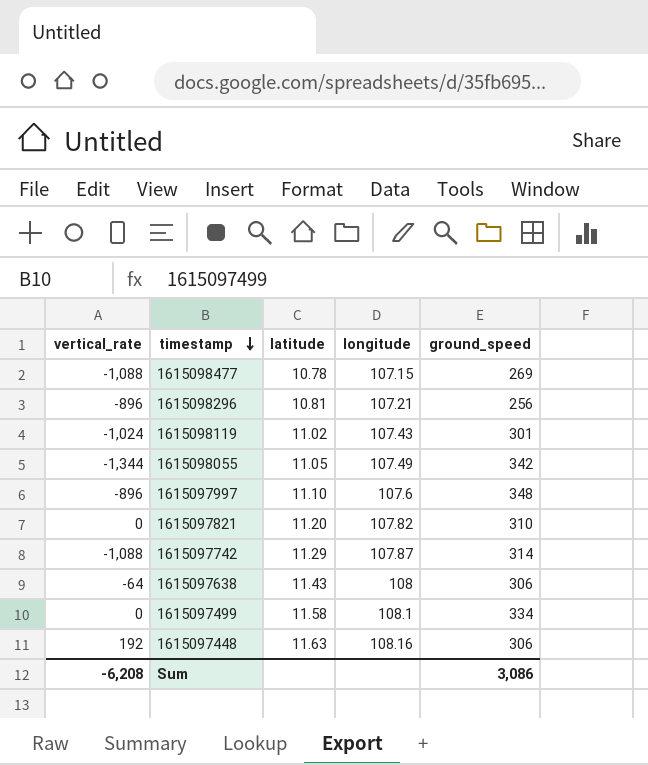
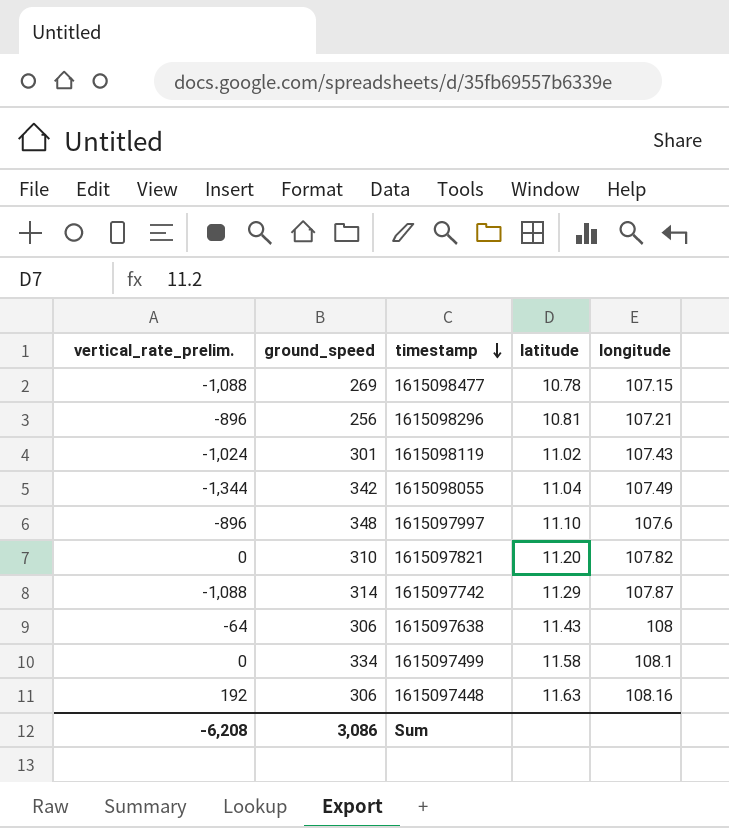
column name: vertical_rate -> vertical_rate_prelim.
column ground_speed | position: 5 -> 2
1615098055 | latitude: 11.05 -> 11.04

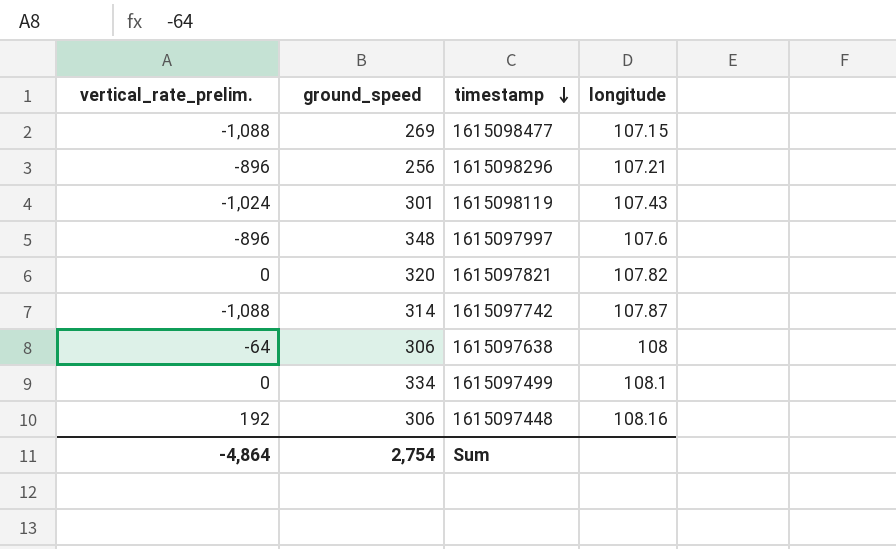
column latitude | position: 4 -> none
row 1615098055: -1,344 | 342 | 11.04 | 107.49 -> none
1615097821 | ground_speed: 310 -> 320
Sum | vertical_rate_prelim.: -6,208 -> -4,864
Sum | ground_speed: 3,086 -> 2,754

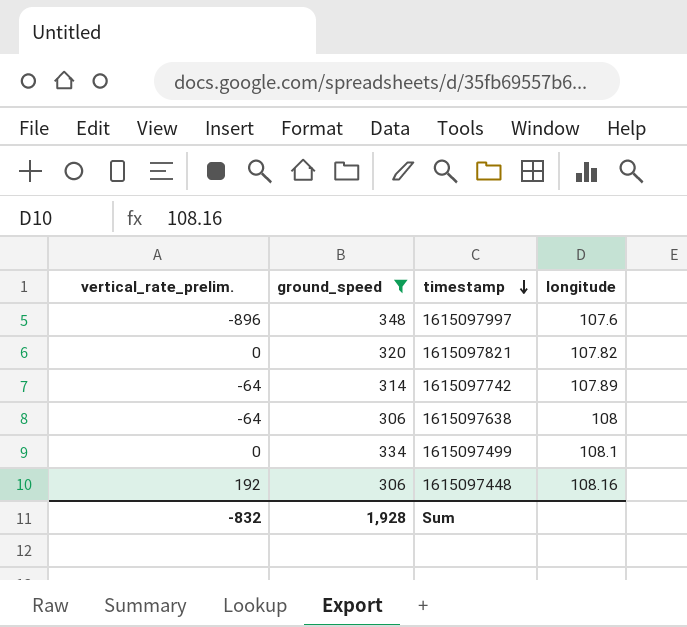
filter: none -> ground_speed >= 306
1615097742 | vertical_rate_prelim.: -1,088 -> -64
1615097742 | longitude: 107.87 -> 107.89
Sum | vertical_rate_prelim.: -4,864 -> -832
Sum | ground_speed: 2,754 -> 1,928

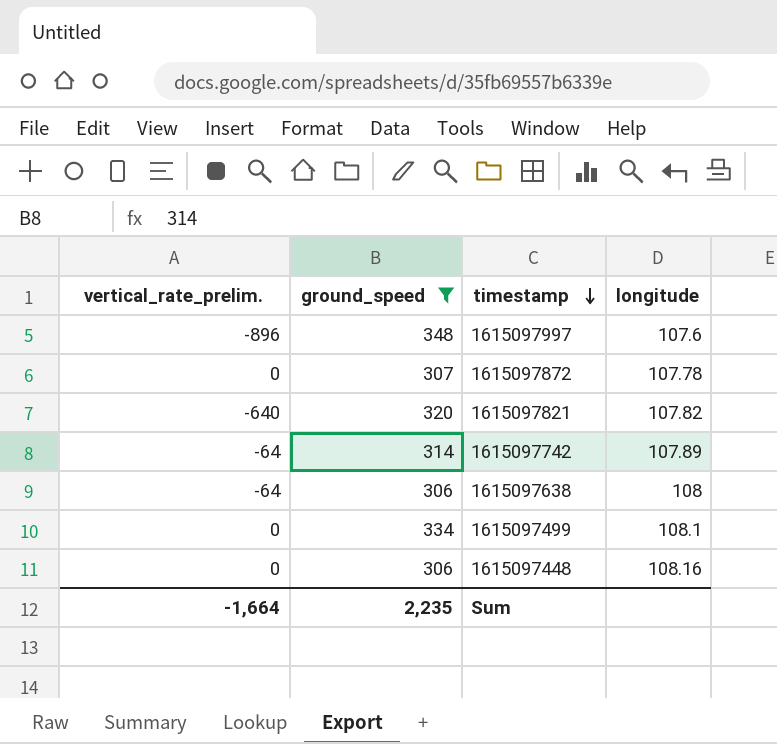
row 1615097872: none -> 0 | 307 | 107.78
1615097821 | vertical_rate_prelim.: 0 -> -640
1615097448 | vertical_rate_prelim.: 192 -> 0
Sum | vertical_rate_prelim.: -832 -> -1,664
Sum | ground_speed: 1,928 -> 2,235

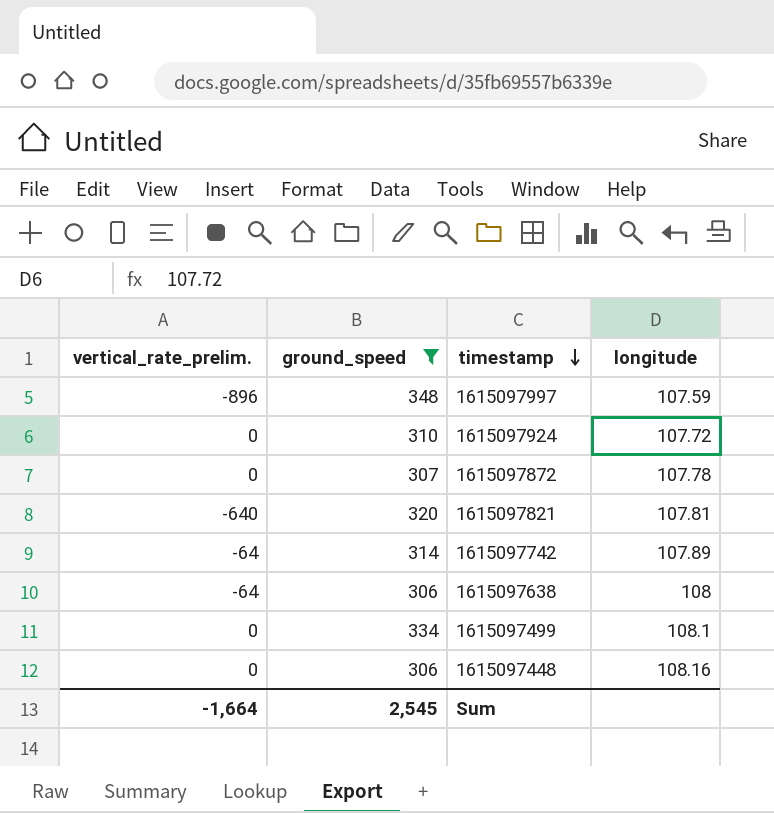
1615097997 | longitude: 107.6 -> 107.59
row 1615097924: none -> 0 | 310 | 107.72
1615097821 | longitude: 107.82 -> 107.81
Sum | ground_speed: 2,235 -> 2,545

